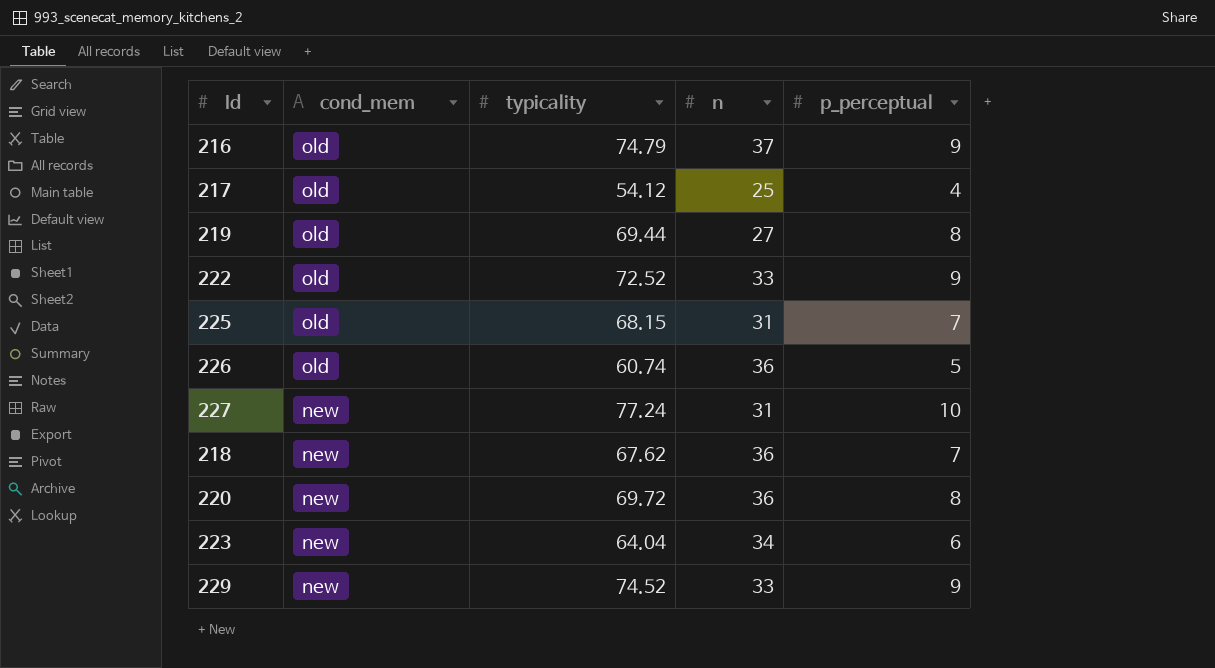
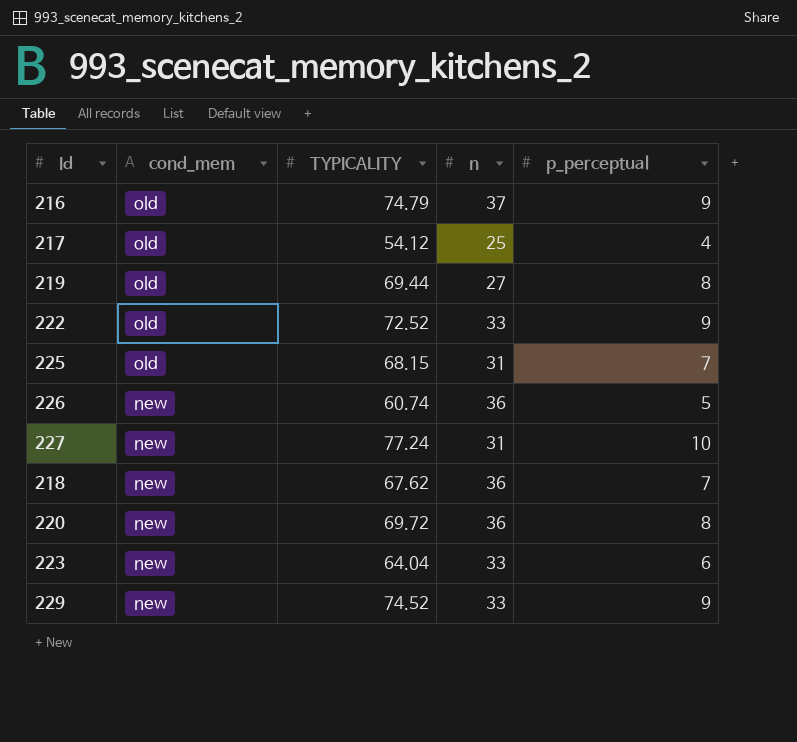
column name: typicality -> TYPICALITY
226 | cond_mem: old -> new
223 | n: 34 -> 33

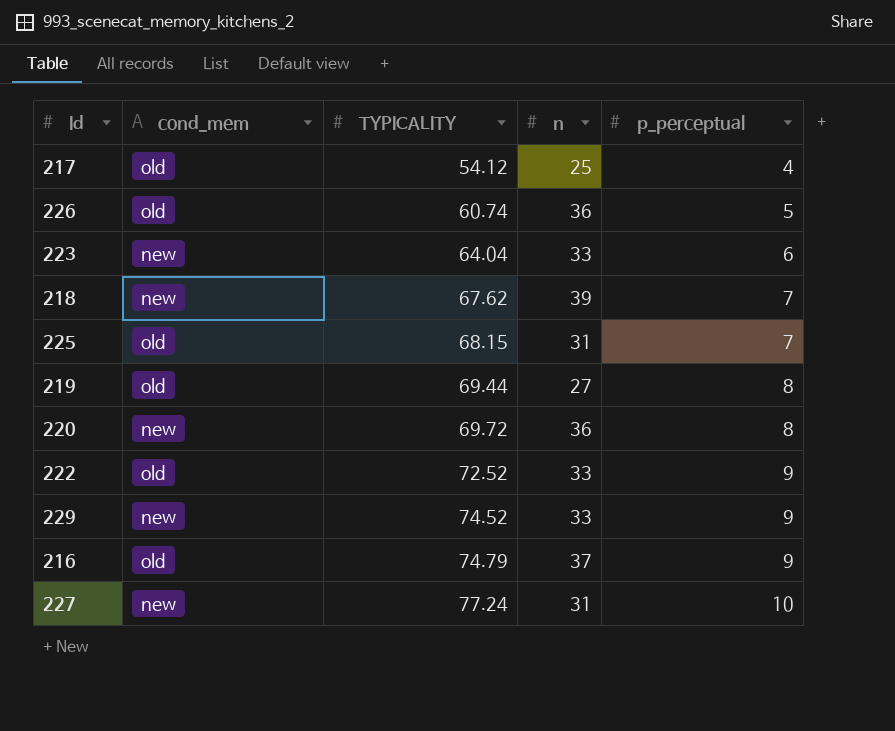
row order: cond_mem descending -> TYPICALITY ascending
226 | cond_mem: new -> old
218 | n: 36 -> 39

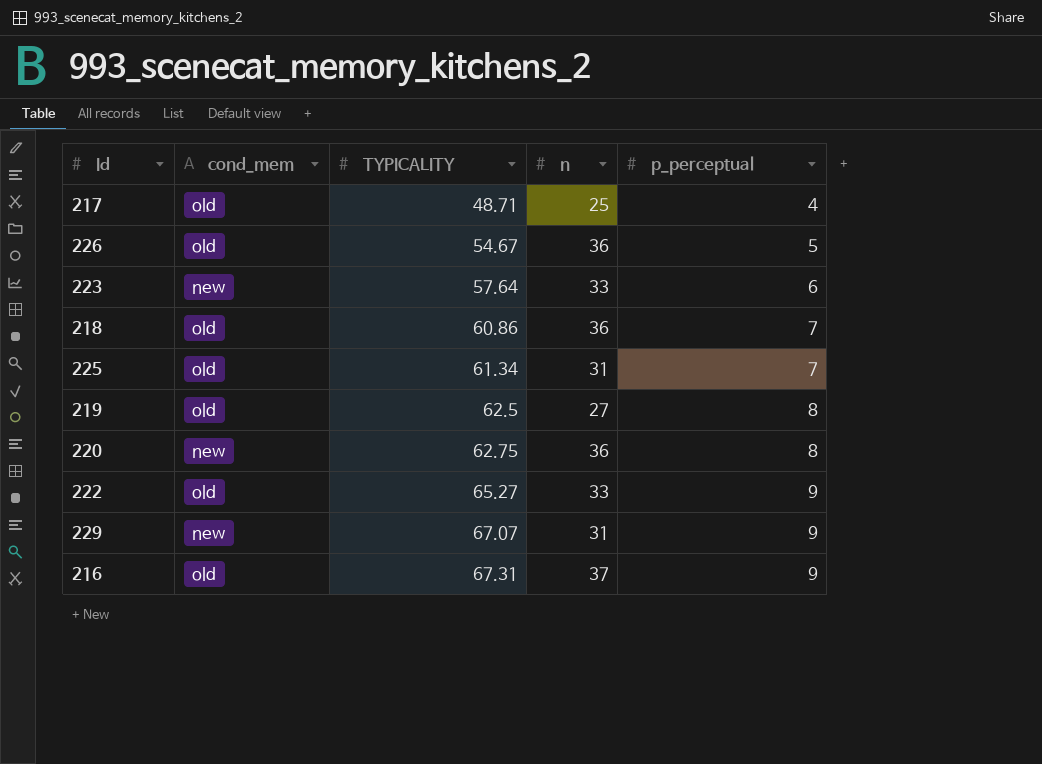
row 227: new | 77.24 | 31 | 10 -> none
217 | TYPICALITY: 54.12 -> 48.71
226 | TYPICALITY: 60.74 -> 54.67
223 | TYPICALITY: 64.04 -> 57.64
218 | cond_mem: new -> old
218 | TYPICALITY: 67.62 -> 60.86
218 | n: 39 -> 36
225 | TYPICALITY: 68.15 -> 61.34
219 | TYPICALITY: 69.44 -> 62.5
220 | TYPICALITY: 69.72 -> 62.75
222 | TYPICALITY: 72.52 -> 65.27
229 | TYPICALITY: 74.52 -> 67.07
229 | n: 33 -> 31
216 | TYPICALITY: 74.79 -> 67.31

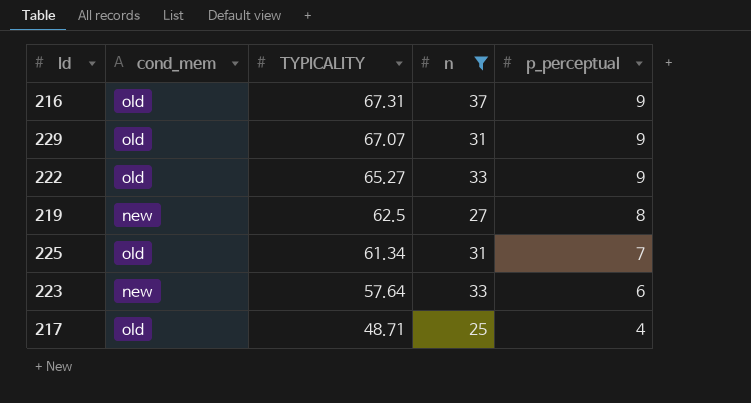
filter: none -> n != 36
row order: TYPICALITY ascending -> TYPICALITY descending
229 | cond_mem: new -> old
219 | cond_mem: old -> new

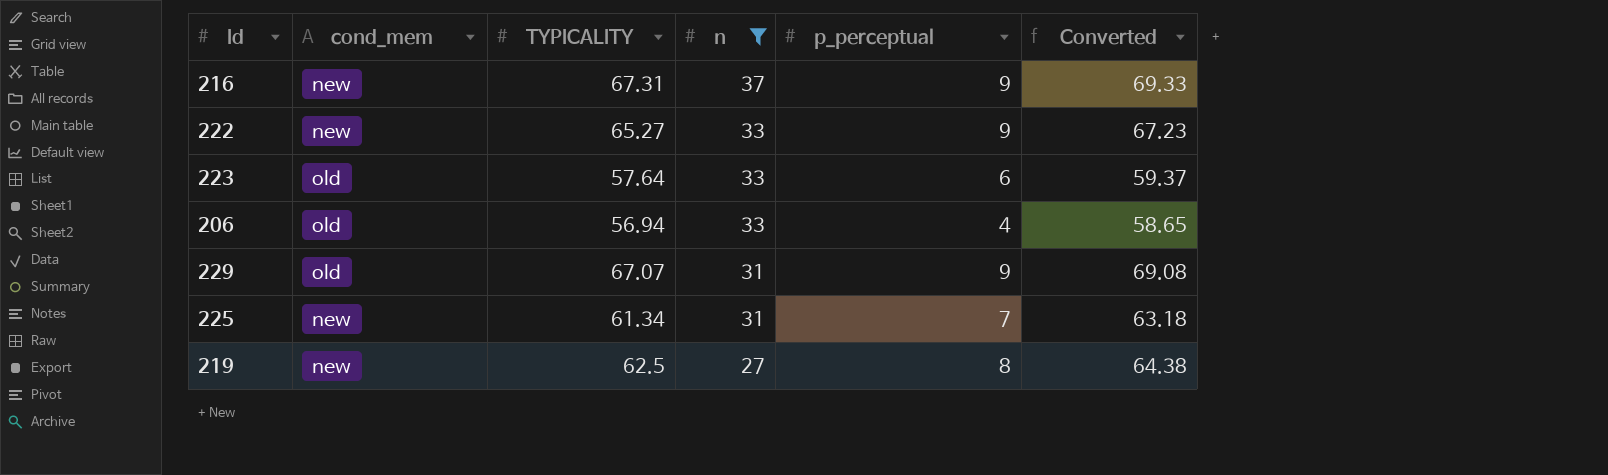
row order: TYPICALITY descending -> n descending
column Converted | formula: none -> [TYPICALITY] * 1.03
row 217: old | 48.71 | 25 | 4 -> none
216 | cond_mem: old -> new
222 | cond_mem: old -> new
223 | cond_mem: new -> old
row 206: none -> old | 56.94 | 33 | 4 | 58.65
225 | cond_mem: old -> new

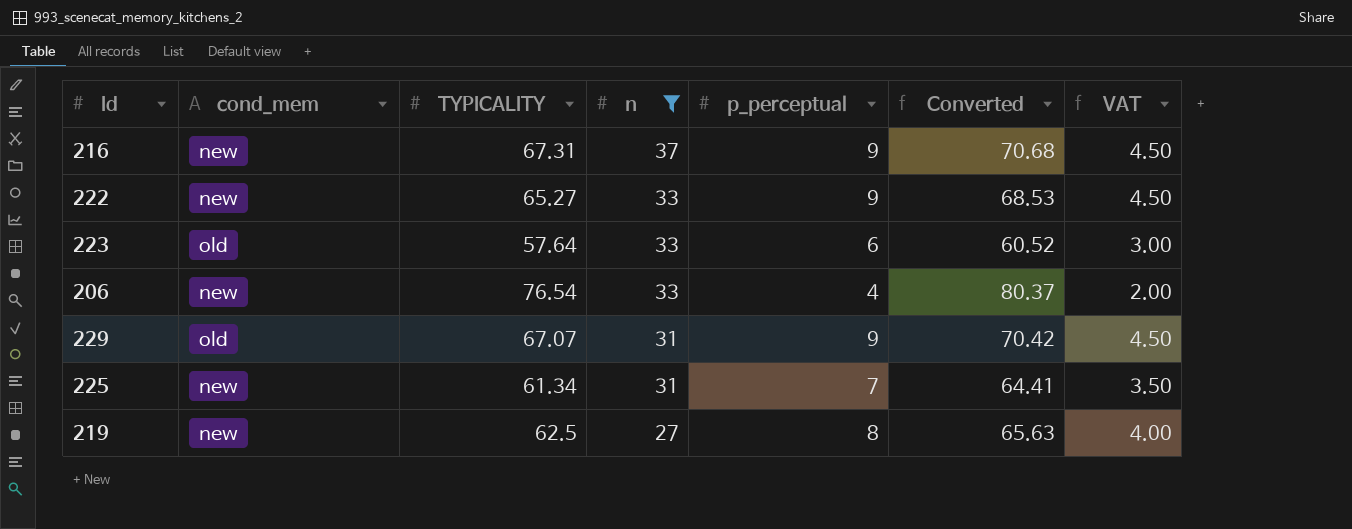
column Converted | formula: [TYPICALITY] * 1.03 -> [TYPICALITY] * 1.05
column VAT | formula: none -> [p_perceptual] * 0.5
206 | cond_mem: old -> new
206 | TYPICALITY: 56.94 -> 76.54

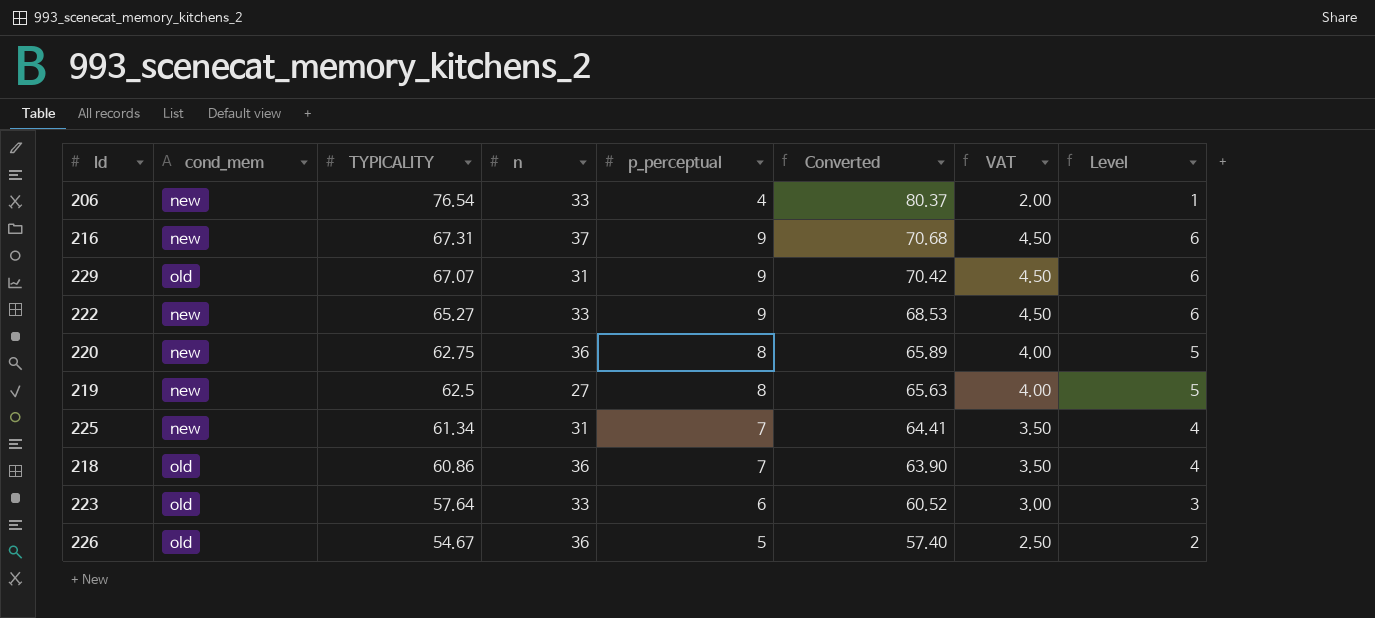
filter: n != 36 -> none
row order: n descending -> TYPICALITY descending
column Level | formula: none -> [p_perceptual] - 3

